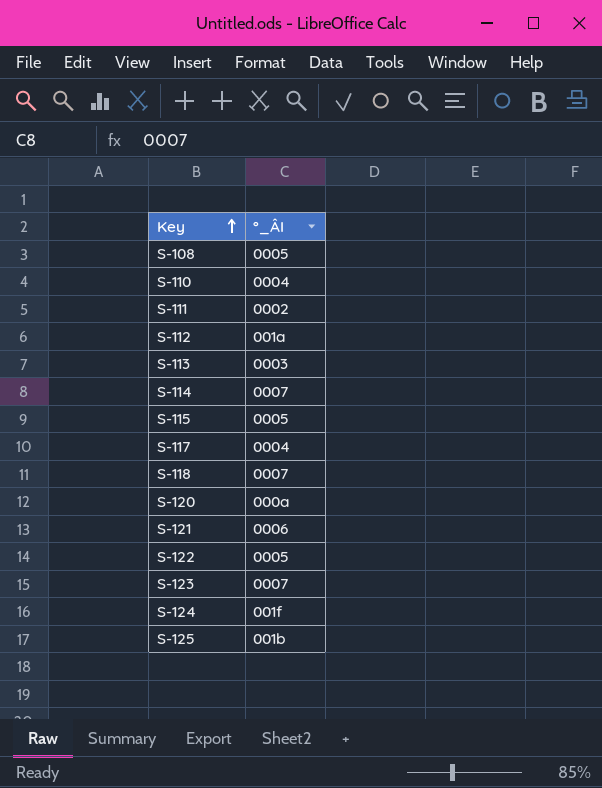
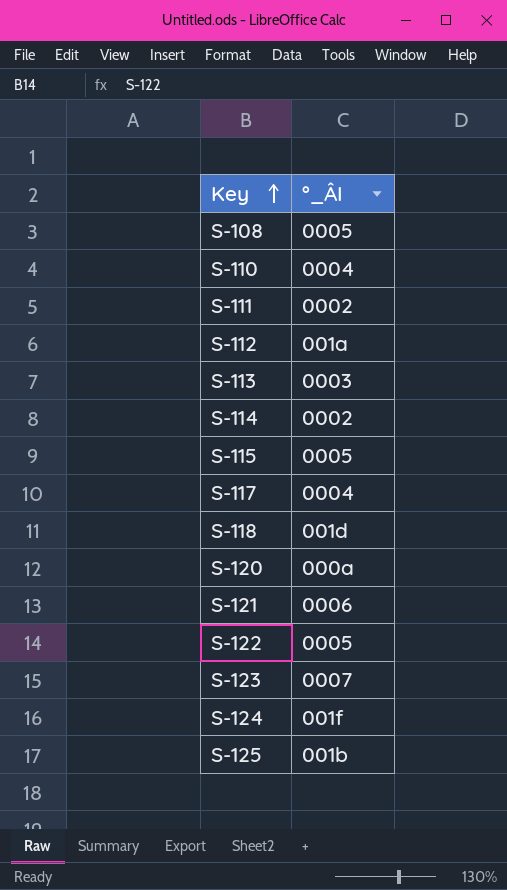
S-114 | °_ÂI: 0007 -> 0002
S-118 | °_ÂI: 0007 -> 001d

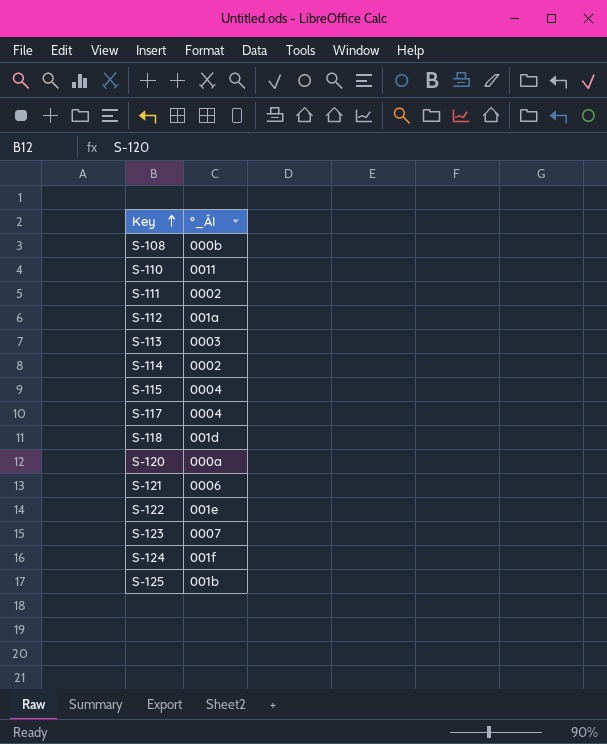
S-108 | °_ÂI: 0005 -> 000b
S-110 | °_ÂI: 0004 -> 0011
S-115 | °_ÂI: 0005 -> 0004
S-122 | °_ÂI: 0005 -> 001e

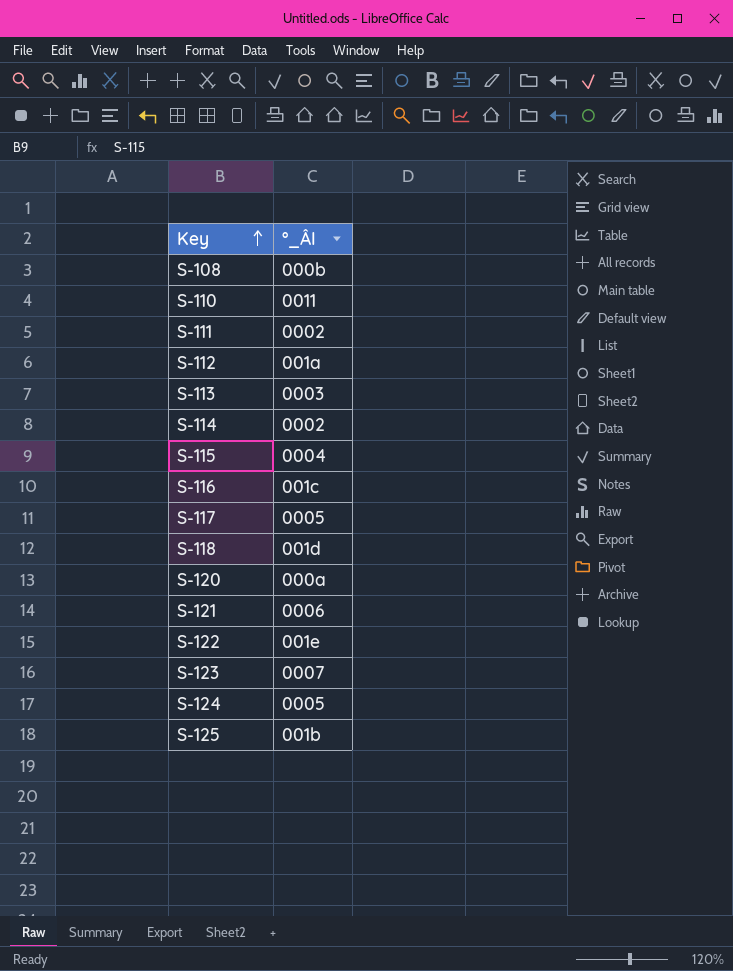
row S-116: none -> 001c
S-117 | °_ÂI: 0004 -> 0005
S-124 | °_ÂI: 001f -> 0005

